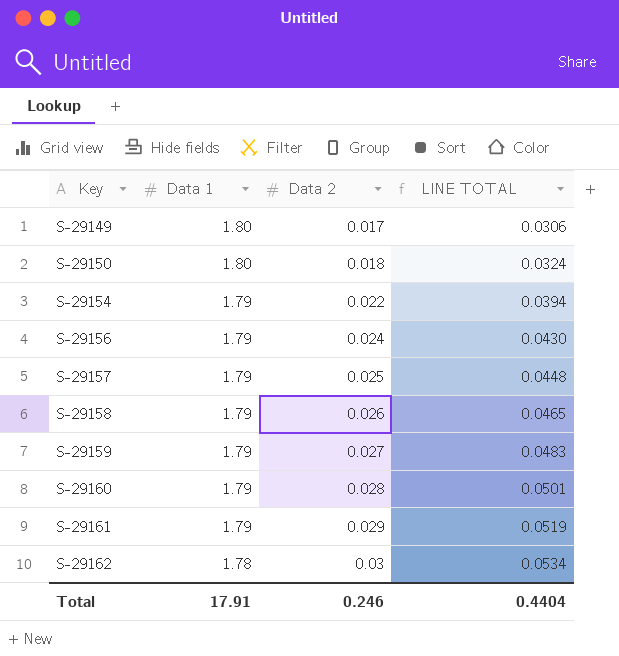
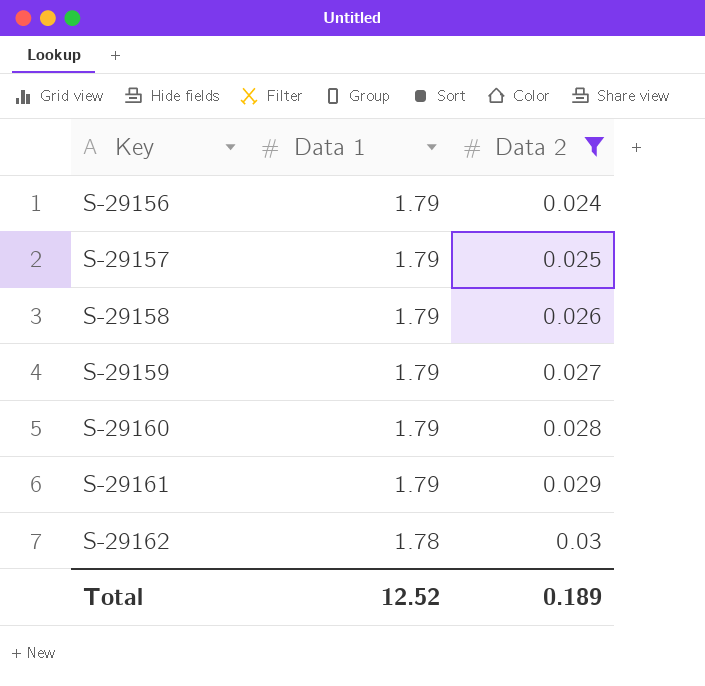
filter: none -> Data 2 >= 0.024
column LINE TOTAL | formula: [Data 1] * [Data 2] -> none
Total | Data 1: 17.91 -> 12.52
Total | Data 2: 0.246 -> 0.189

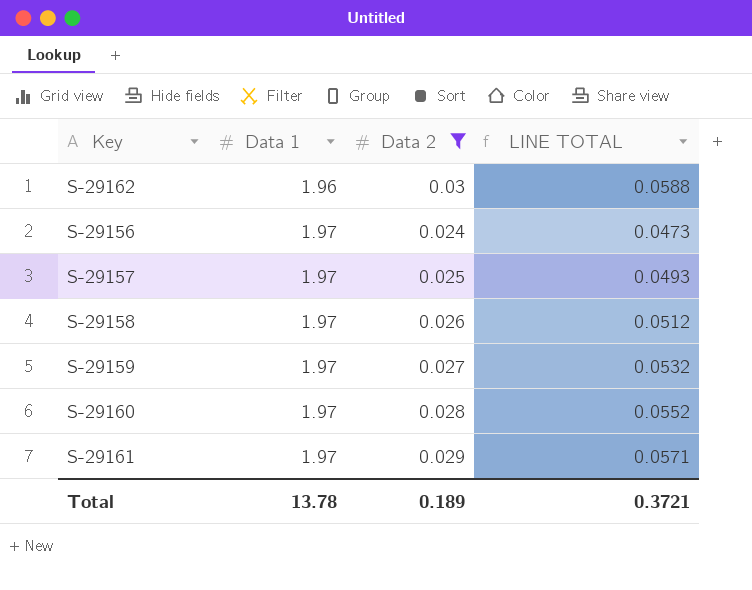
row order: Key ascending -> Data 1 ascending
column LINE TOTAL | formula: none -> [Data 1] * [Data 2]
S-29162 | Data 1: 1.78 -> 1.96
S-29156 | Data 1: 1.79 -> 1.97
S-29157 | Data 1: 1.79 -> 1.97
S-29158 | Data 1: 1.79 -> 1.97
S-29159 | Data 1: 1.79 -> 1.97
S-29160 | Data 1: 1.79 -> 1.97
S-29161 | Data 1: 1.79 -> 1.97
Total | Data 1: 12.52 -> 13.78

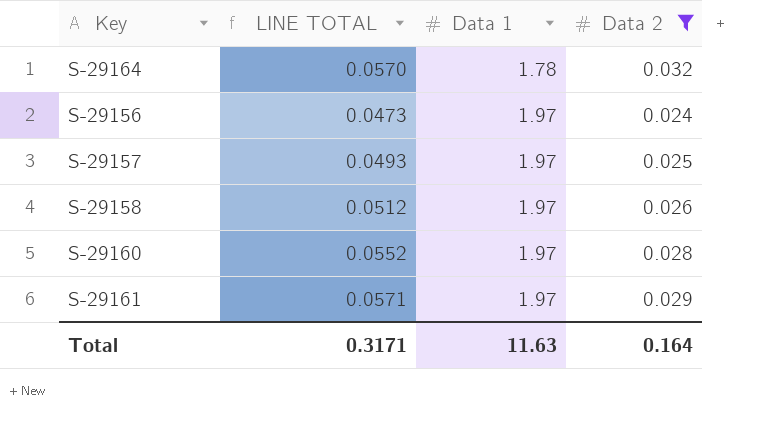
column LINE TOTAL | position: 4 -> 2
row S-29162: 1.96 | 0.03 | 0.0588 -> none
row S-29159: 1.97 | 0.027 | 0.0532 -> none
row S-29164: none -> 0.0570 | 1.78 | 0.032
Total | LINE TOTAL: 0.3721 -> 0.3171
Total | Data 1: 13.78 -> 11.63
Total | Data 2: 0.189 -> 0.164

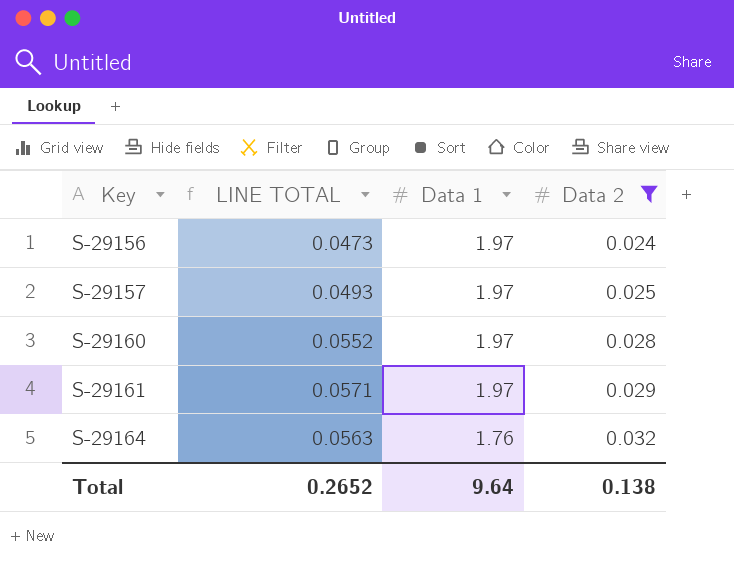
row order: Data 1 ascending -> Key ascending
row S-29158: 0.0512 | 1.97 | 0.026 -> none
S-29164 | LINE TOTAL: 0.0570 -> 0.0563
S-29164 | Data 1: 1.78 -> 1.76
Total | LINE TOTAL: 0.3171 -> 0.2652
Total | Data 1: 11.63 -> 9.64
Total | Data 2: 0.164 -> 0.138

